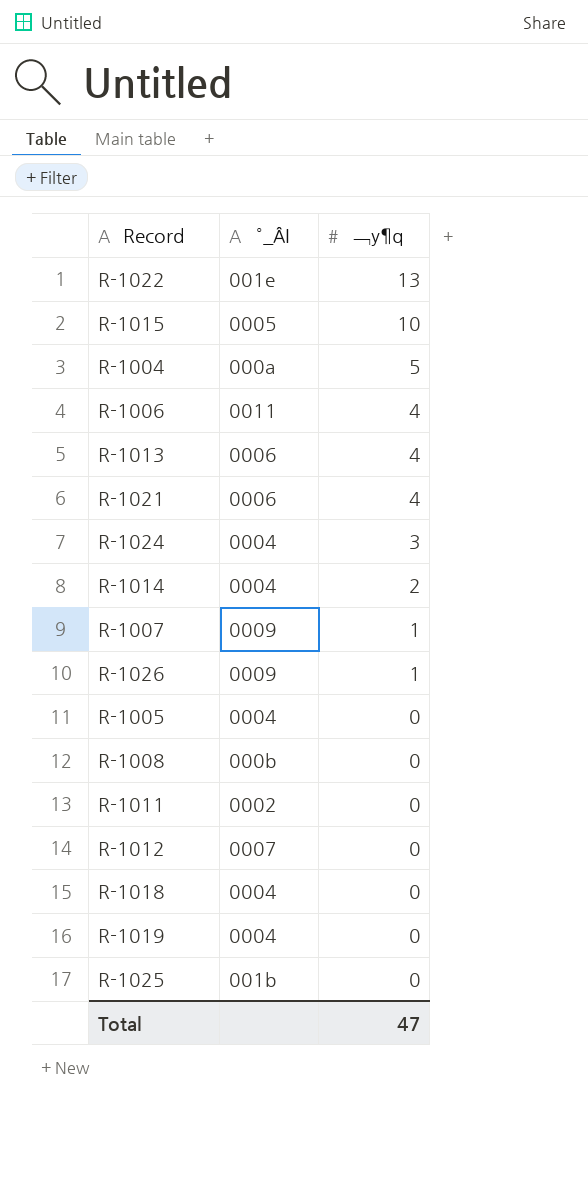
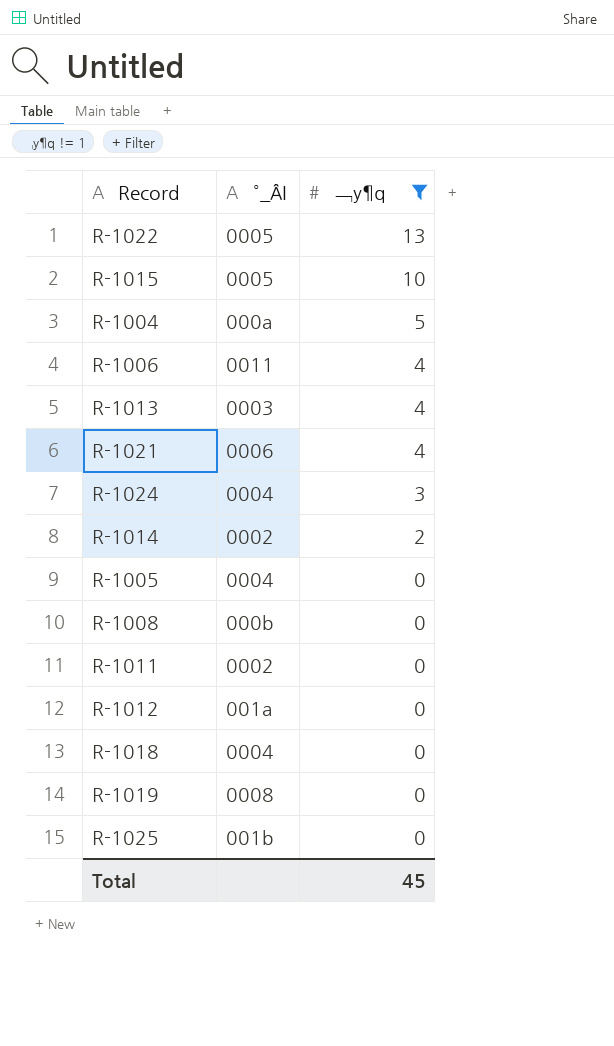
filter: none -> ¬y¶q != 1
R-1022 | °_ÂI: 001e -> 0005
R-1013 | °_ÂI: 0006 -> 0003
R-1014 | °_ÂI: 0004 -> 0002
R-1012 | °_ÂI: 0007 -> 001a
R-1019 | °_ÂI: 0004 -> 0008
Total | ¬y¶q: 47 -> 45

